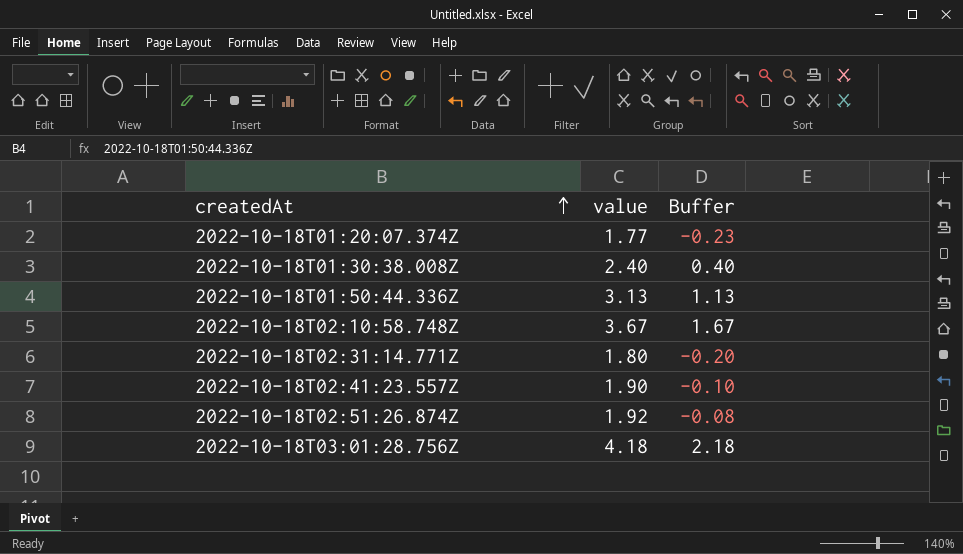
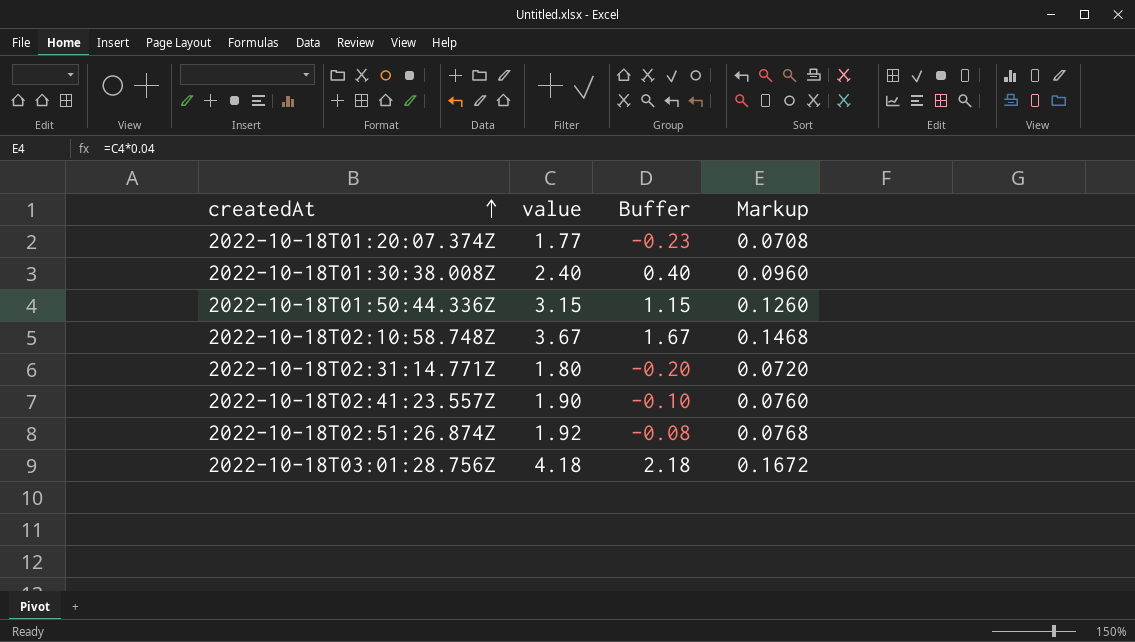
column Markup | formula: none -> [value] * 0.04
2022-10-18T01:50:44.336Z | value: 3.13 -> 3.15
2022-10-18T01:50:44.336Z | Buffer: 1.13 -> 1.15

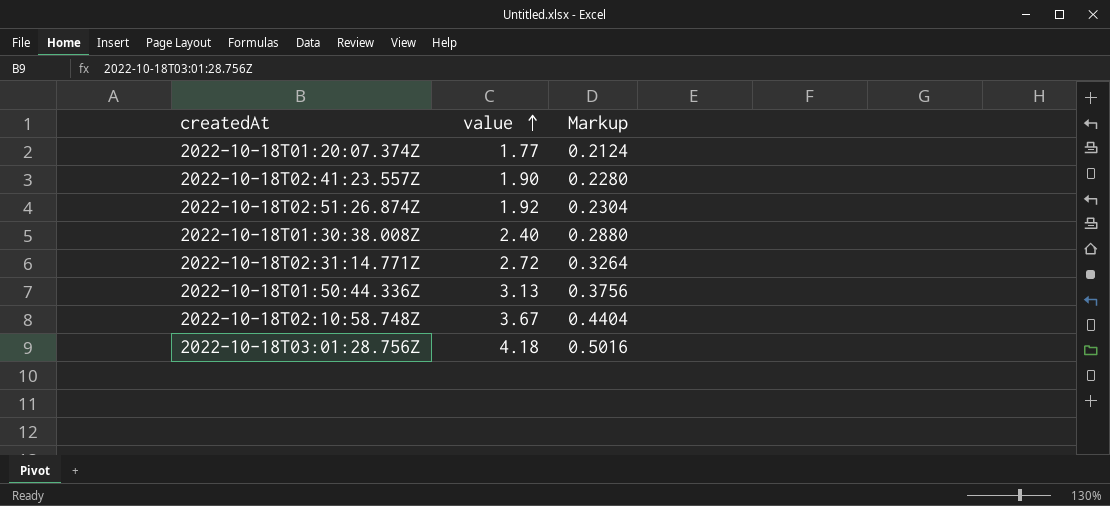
row order: createdAt ascending -> value ascending
column Buffer | formula: [value] - 2 -> none
column Markup | formula: [value] * 0.04 -> [value] * 0.12
2022-10-18T02:31:14.771Z | value: 1.80 -> 2.72
2022-10-18T01:50:44.336Z | value: 3.15 -> 3.13

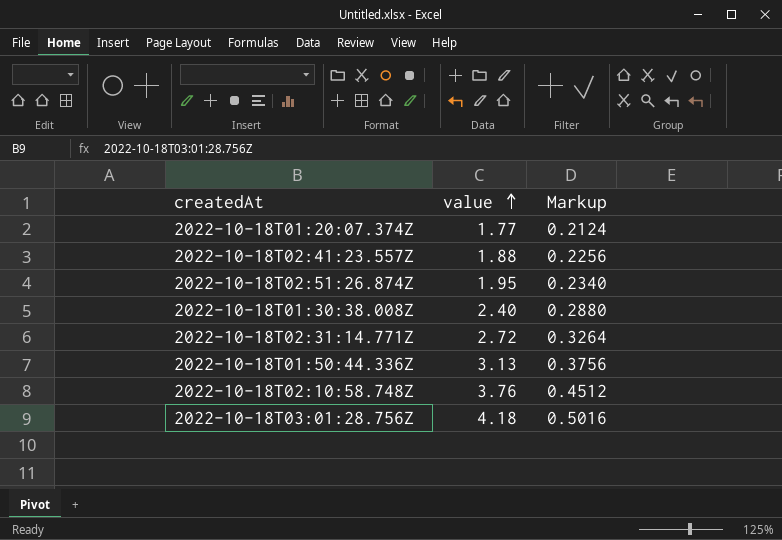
2022-10-18T02:41:23.557Z | value: 1.90 -> 1.88
2022-10-18T02:41:23.557Z | Markup: 0.2280 -> 0.2256
2022-10-18T02:51:26.874Z | value: 1.92 -> 1.95
2022-10-18T02:51:26.874Z | Markup: 0.2304 -> 0.2340
2022-10-18T02:10:58.748Z | value: 3.67 -> 3.76
2022-10-18T02:10:58.748Z | Markup: 0.4404 -> 0.4512

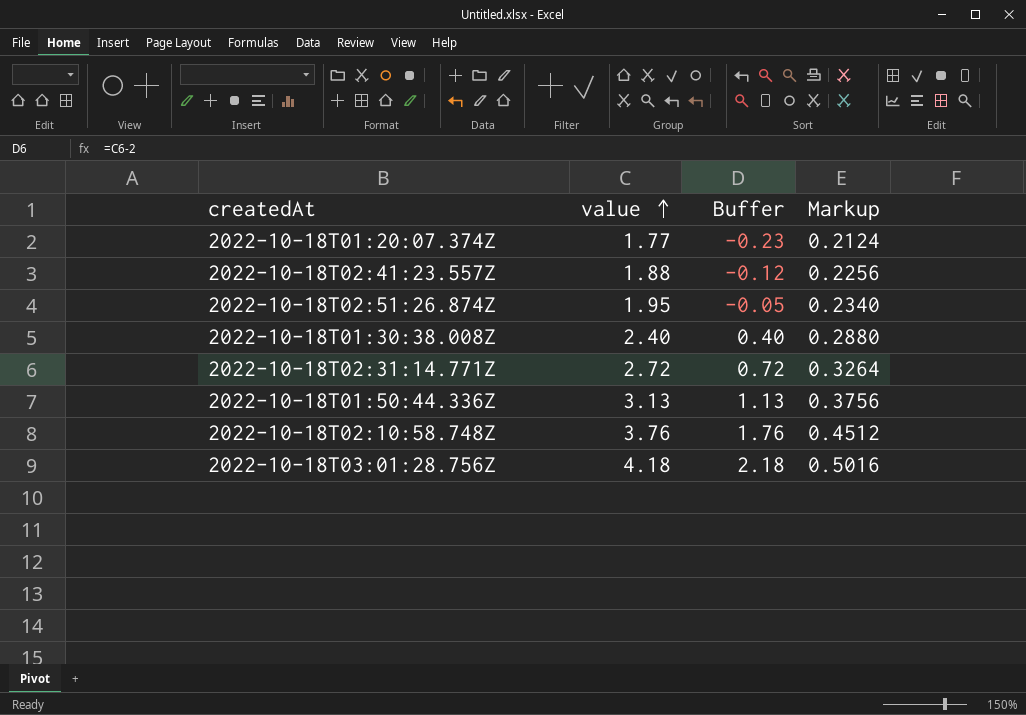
column Buffer | formula: none -> [value] - 2

